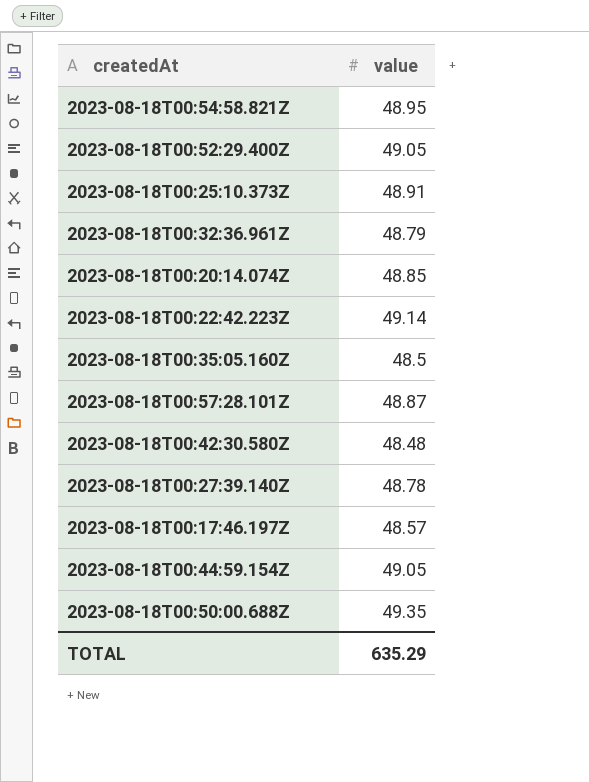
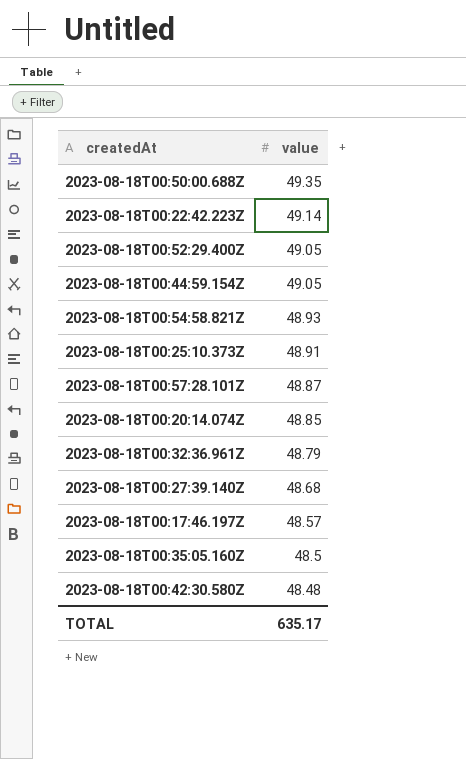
row order: none -> value descending
2023-08-18T00:54:58.821Z | value: 48.95 -> 48.93
2023-08-18T00:27:39.140Z | value: 48.78 -> 48.68
TOTAL | value: 635.29 -> 635.17

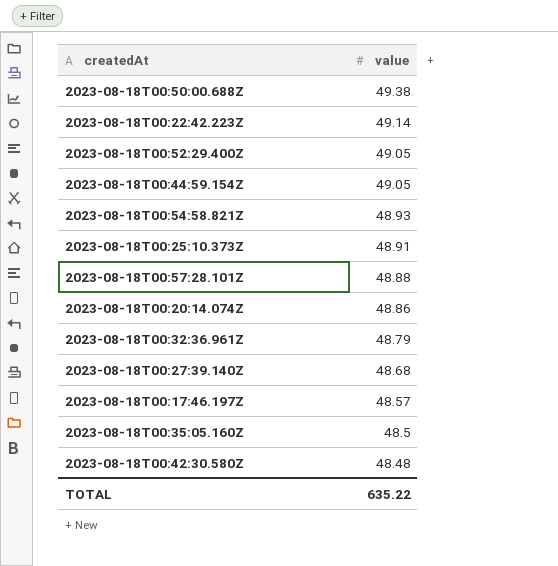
2023-08-18T00:50:00.688Z | value: 49.35 -> 49.38
2023-08-18T00:57:28.101Z | value: 48.87 -> 48.88
2023-08-18T00:20:14.074Z | value: 48.85 -> 48.86
TOTAL | value: 635.17 -> 635.22

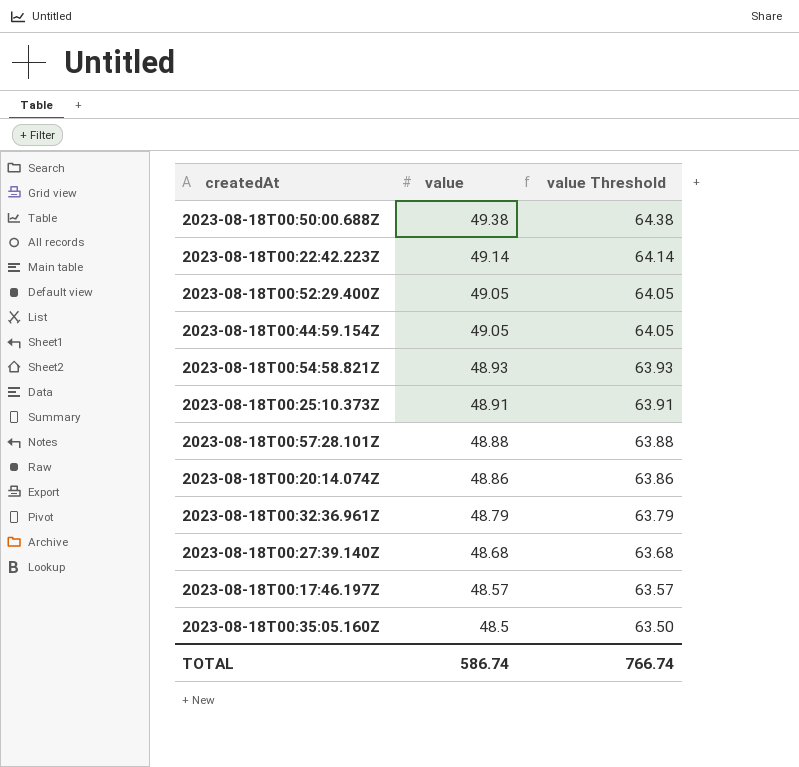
column value Threshold | formula: none -> [value] + 15
row 2023-08-18T00:42:30.580Z: 48.48 -> none
TOTAL | value: 635.22 -> 586.74

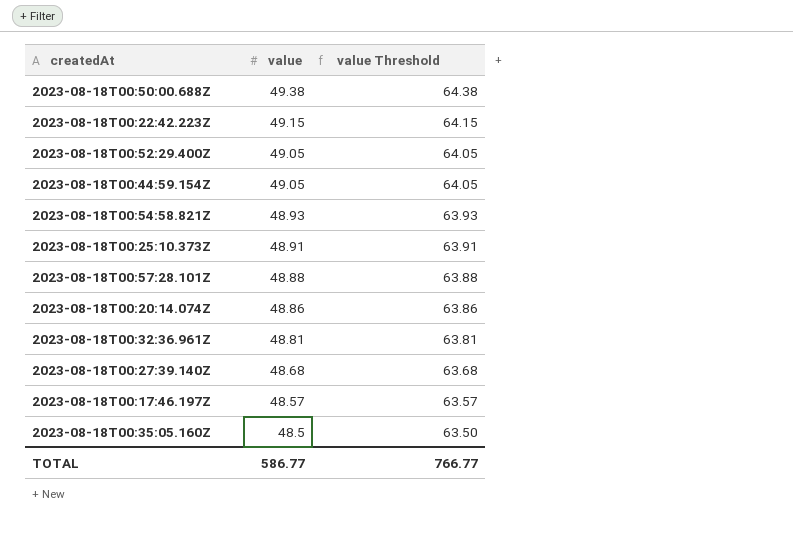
2023-08-18T00:22:42.223Z | value: 49.14 -> 49.15
2023-08-18T00:22:42.223Z | value Threshold: 64.14 -> 64.15
2023-08-18T00:32:36.961Z | value: 48.79 -> 48.81
2023-08-18T00:32:36.961Z | value Threshold: 63.79 -> 63.81
TOTAL | value: 586.74 -> 586.77
TOTAL | value Threshold: 766.74 -> 766.77

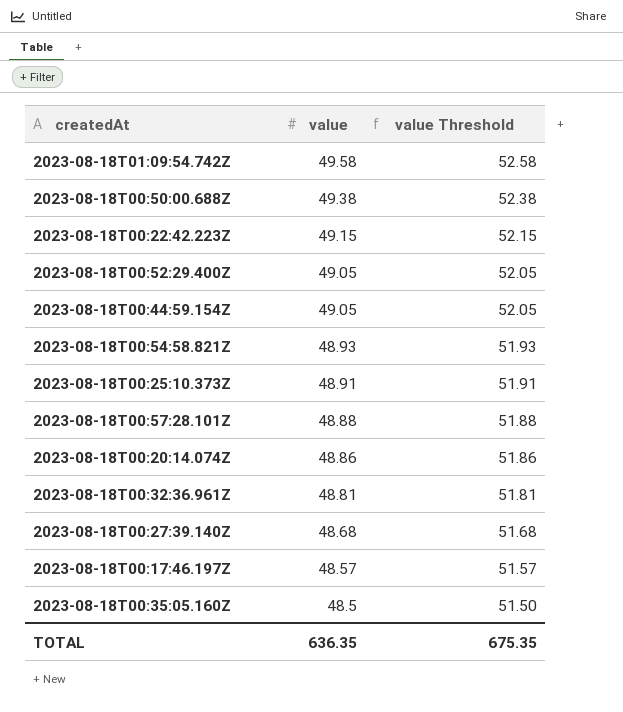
column value Threshold | formula: [value] + 15 -> [value] + 3
row 2023-08-18T01:09:54.742Z: none -> 49.58 | 52.58
TOTAL | value: 586.77 -> 636.35
TOTAL | value Threshold: 766.77 -> 675.35

